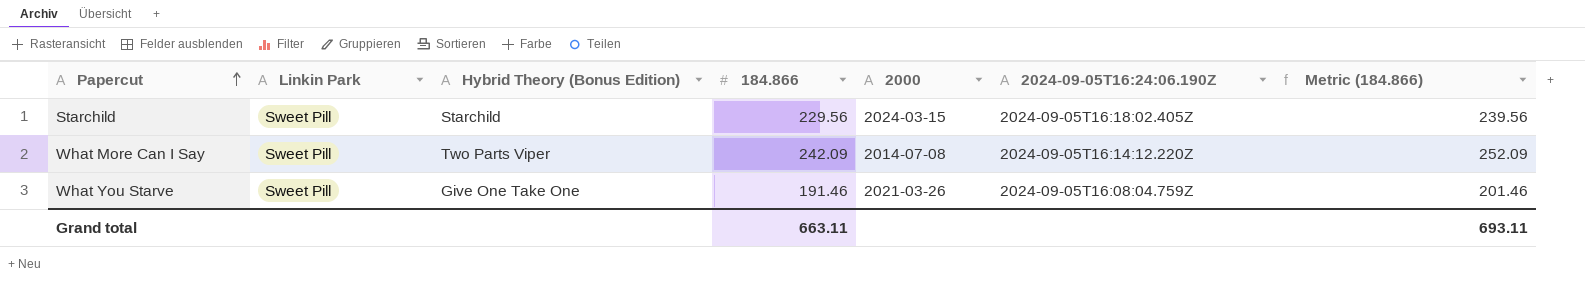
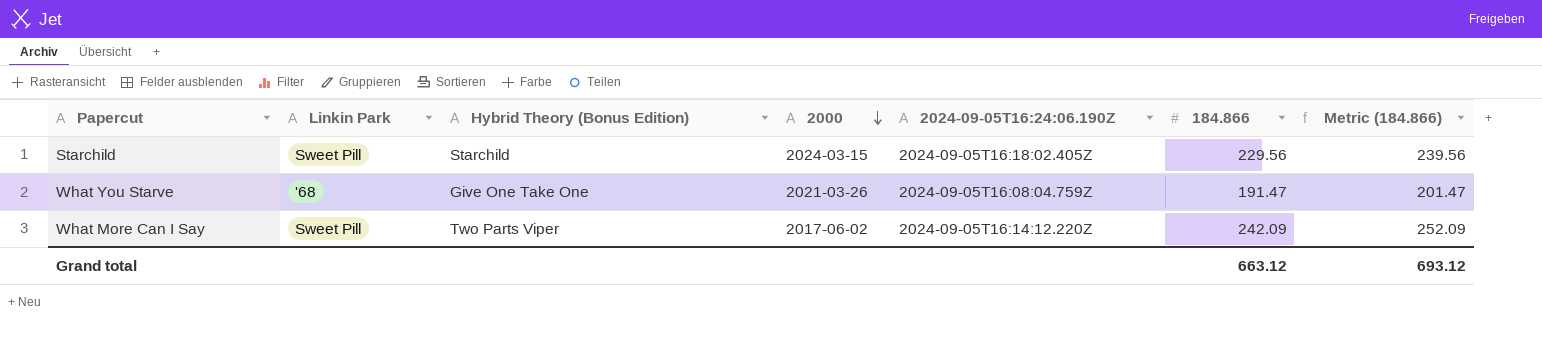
row order: Papercut ascending -> 2000 descending
column 184.866 | position: 4 -> 6
What You Starve | Linkin Park: Sweet Pill -> '68
What You Starve | 184.866: 191.46 -> 191.47
What You Starve | Metric (184.866): 201.46 -> 201.47
What More Can I Say | 2000: 2014-07-08 -> 2017-06-02
Grand total | 184.866: 663.11 -> 663.12
Grand total | Metric (184.866): 693.11 -> 693.12

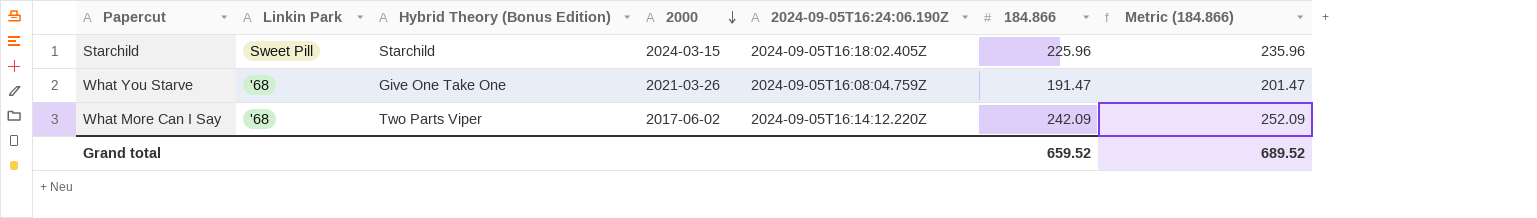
Starchild | 184.866: 229.56 -> 225.96
Starchild | Metric (184.866): 239.56 -> 235.96
What More Can I Say | Linkin Park: Sweet Pill -> '68
Grand total | 184.866: 663.12 -> 659.52
Grand total | Metric (184.866): 693.12 -> 689.52

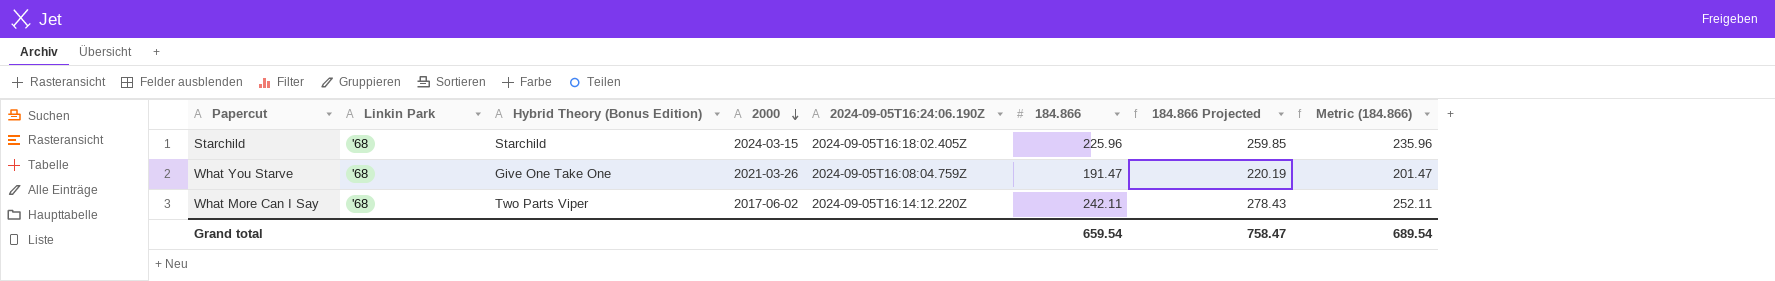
column 184.866 Projected | formula: none -> [184.866] * 1.15
Starchild | Linkin Park: Sweet Pill -> '68
What More Can I Say | 184.866: 242.09 -> 242.11
What More Can I Say | Metric (184.866): 252.09 -> 252.11
Grand total | 184.866: 659.52 -> 659.54
Grand total | Metric (184.866): 689.52 -> 689.54

